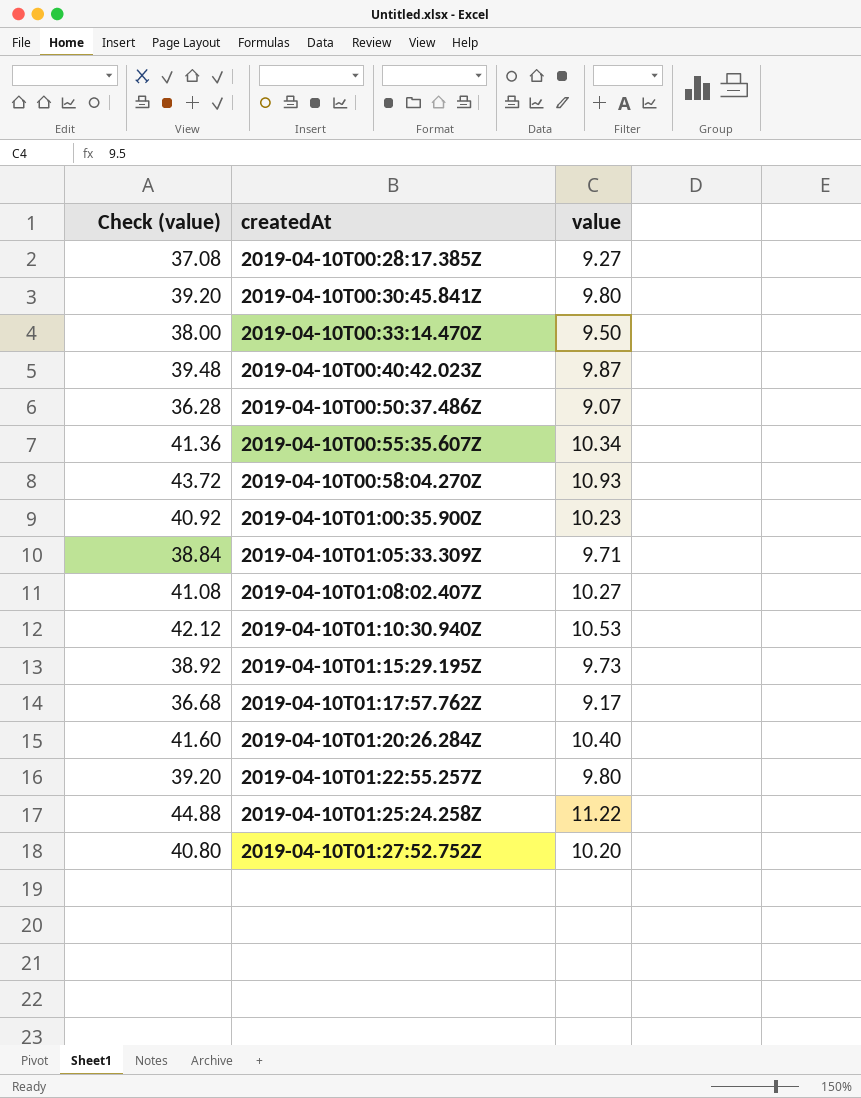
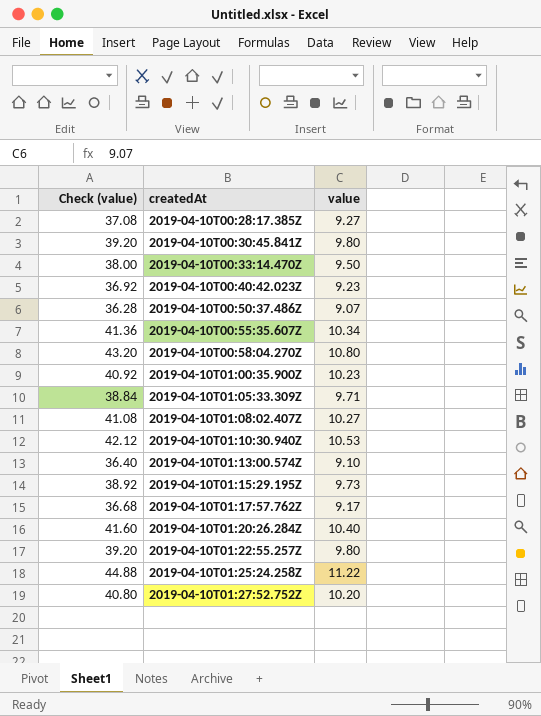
2019-04-10T00:40:42.023Z | Check (value): 39.48 -> 36.92
2019-04-10T00:40:42.023Z | value: 9.87 -> 9.23
2019-04-10T00:58:04.270Z | Check (value): 43.72 -> 43.20
2019-04-10T00:58:04.270Z | value: 10.93 -> 10.80
row 2019-04-10T01:13:00.574Z: none -> 36.40 | 9.10

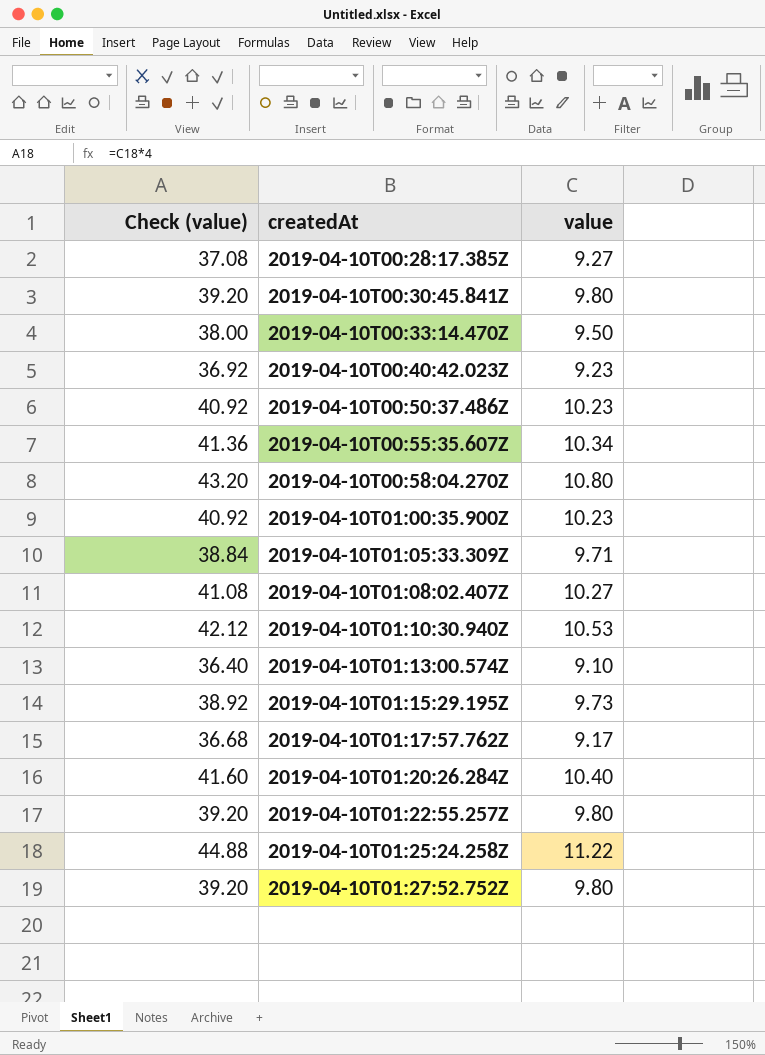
2019-04-10T00:50:37.486Z | Check (value): 36.28 -> 40.92
2019-04-10T00:50:37.486Z | value: 9.07 -> 10.23
2019-04-10T01:27:52.752Z | Check (value): 40.80 -> 39.20
2019-04-10T01:27:52.752Z | value: 10.20 -> 9.80

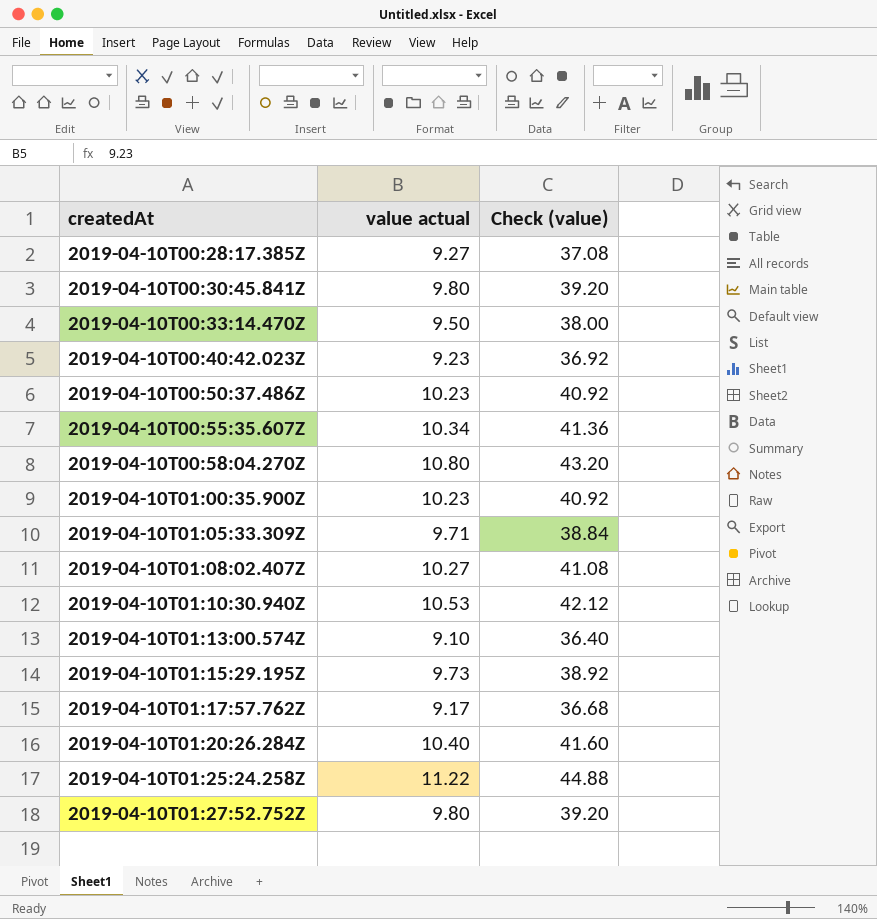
column name: value -> value actual
column Check (value) | position: 1 -> 3
row 2019-04-10T01:22:55.257Z: 39.20 | 9.80 -> none

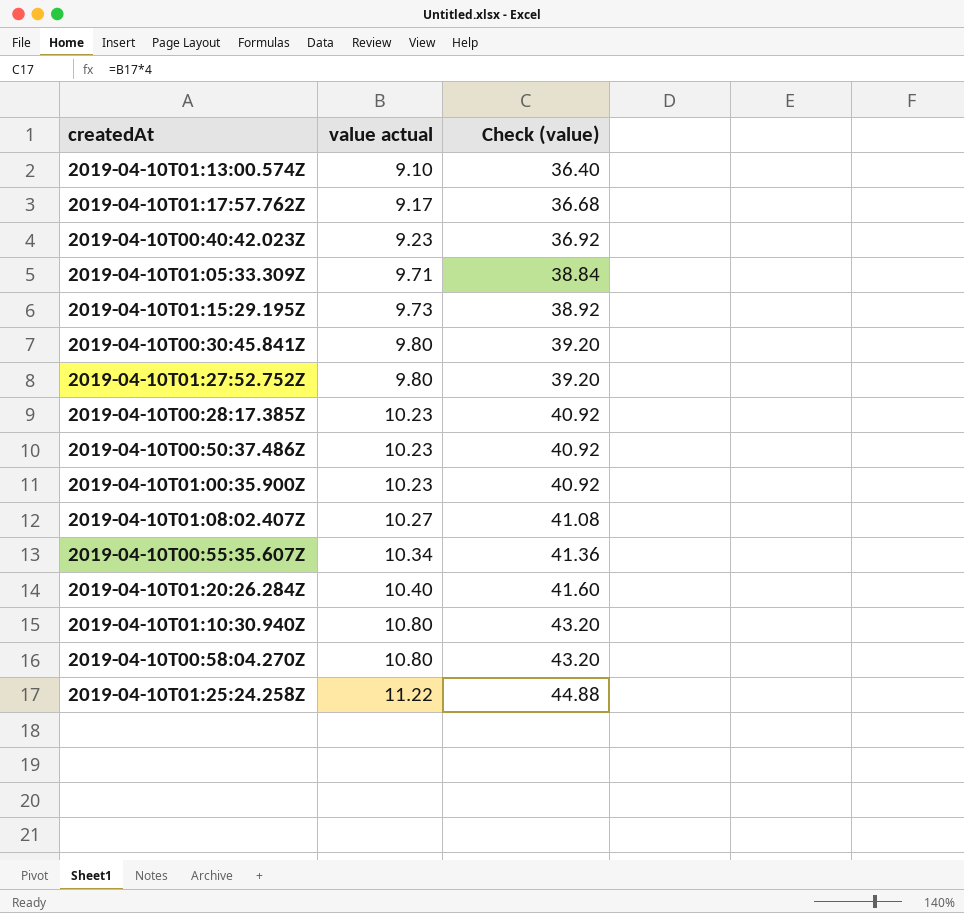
row order: createdAt ascending -> value actual ascending
row 2019-04-10T00:33:14.470Z: 9.50 | 38.00 -> none
2019-04-10T00:28:17.385Z | value actual: 9.27 -> 10.23
2019-04-10T00:28:17.385Z | Check (value): 37.08 -> 40.92
2019-04-10T01:10:30.940Z | value actual: 10.53 -> 10.80
2019-04-10T01:10:30.940Z | Check (value): 42.12 -> 43.20

